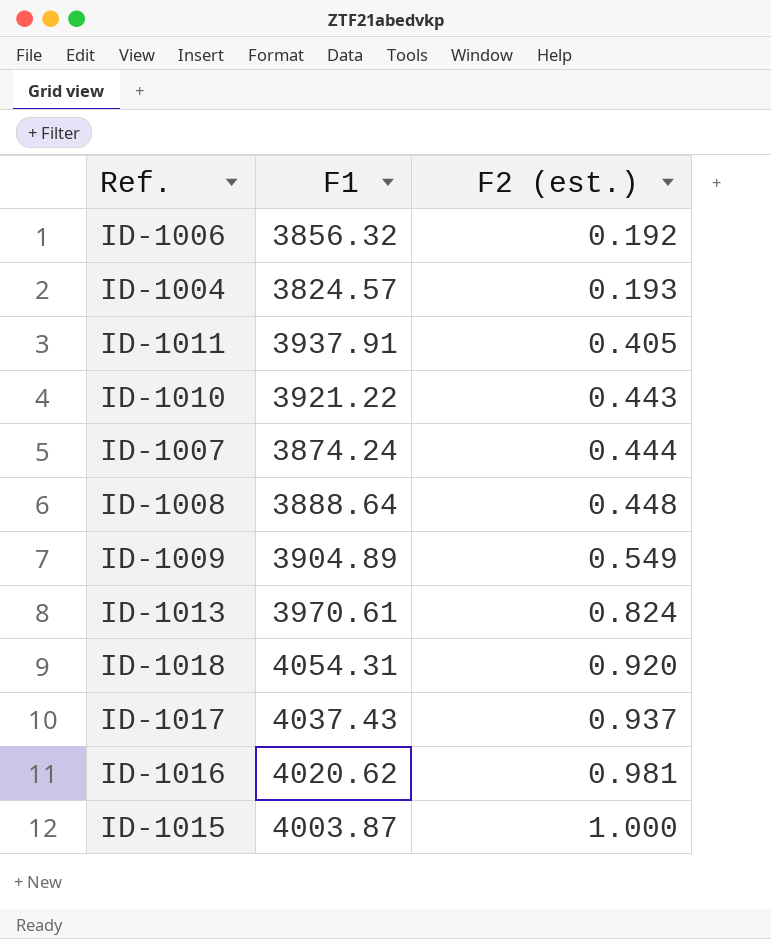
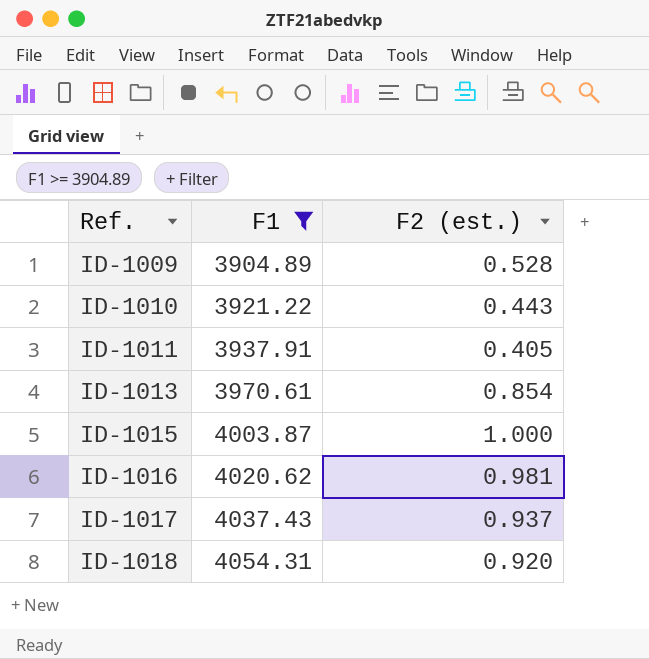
filter: none -> F1 >= 3904.89
row order: F2 (est.) ascending -> Ref. ascending
ID-1009 | F2 (est.): 0.549 -> 0.528
ID-1013 | F2 (est.): 0.824 -> 0.854

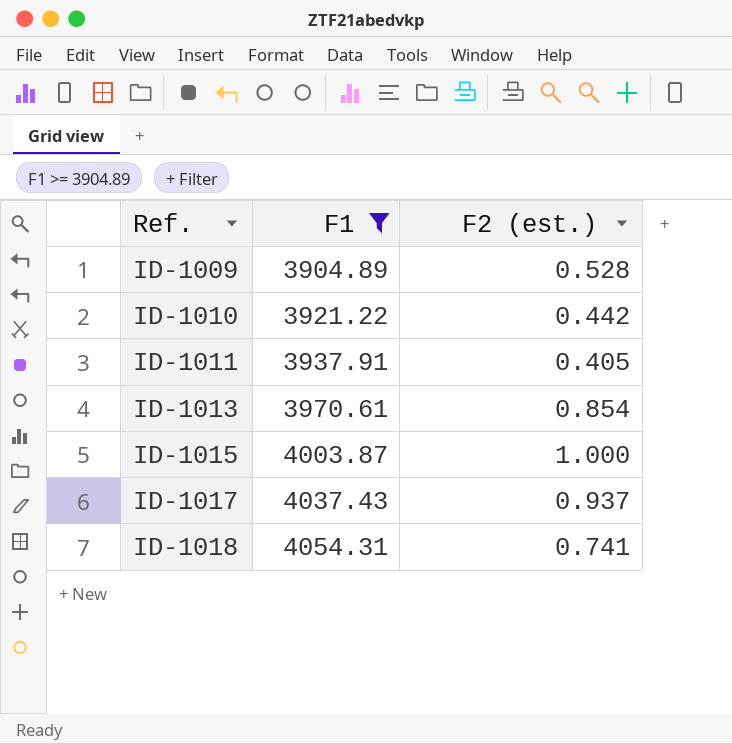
row ID-1016: 4020.62 | 0.981 -> none
ID-1010 | F2 (est.): 0.443 -> 0.442
ID-1018 | F2 (est.): 0.920 -> 0.741

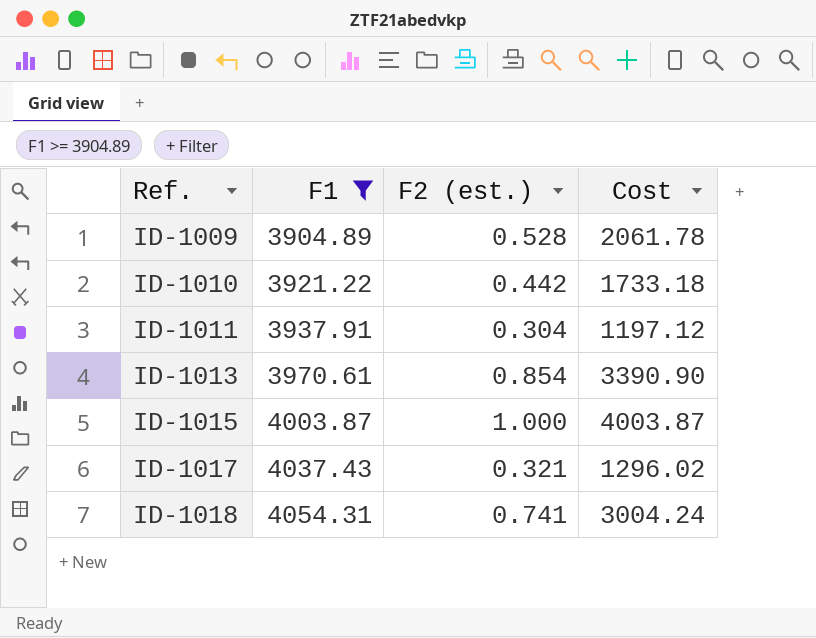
column Cost | formula: none -> [F1] * [F2 (est.)]
ID-1011 | F2 (est.): 0.405 -> 0.304
ID-1017 | F2 (est.): 0.937 -> 0.321

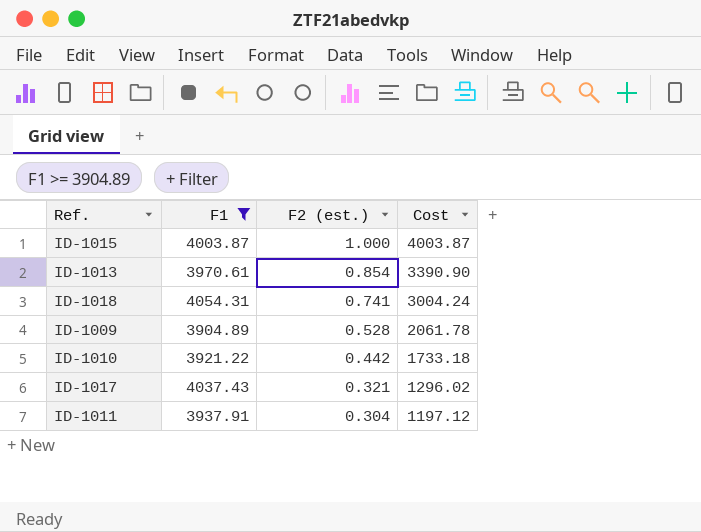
row order: Ref. ascending -> F2 (est.) descending

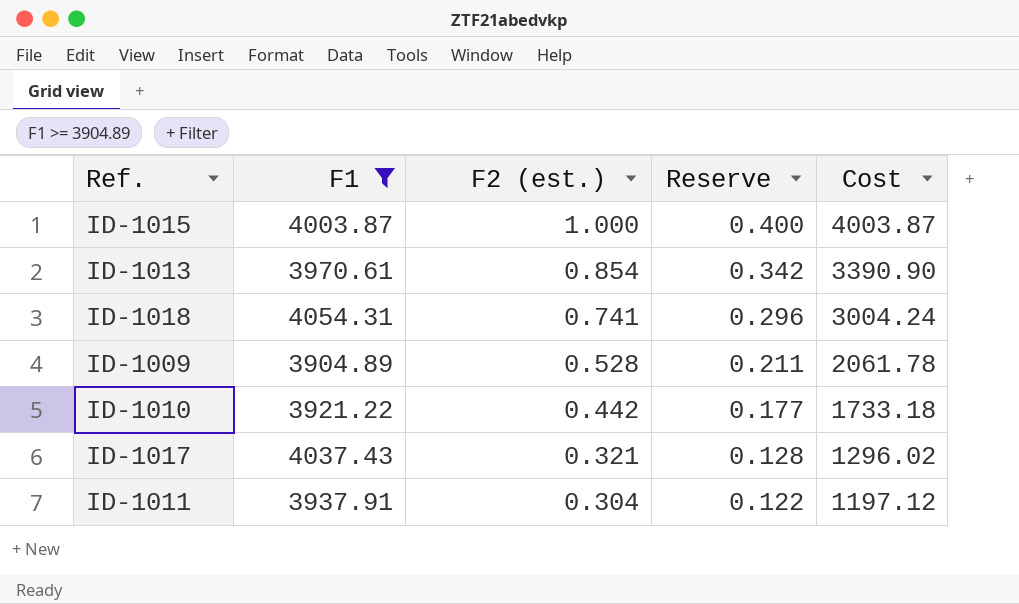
column Reserve | formula: none -> [F2 (est.)] * 0.4

